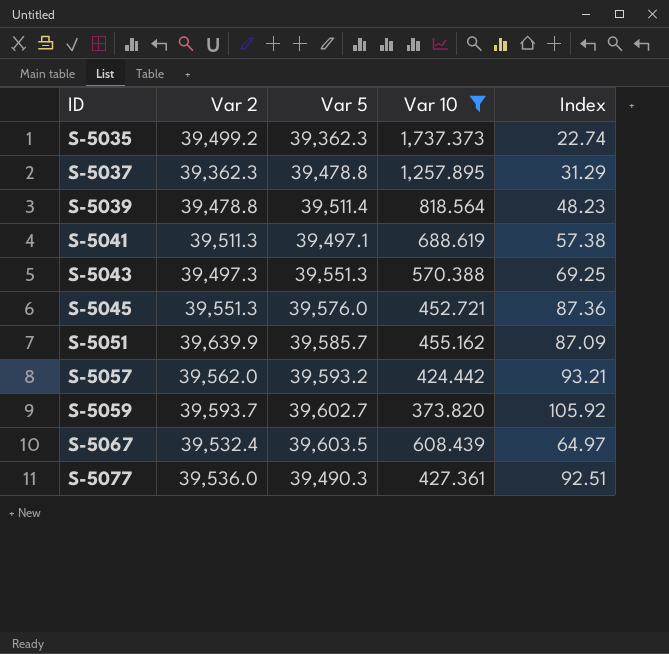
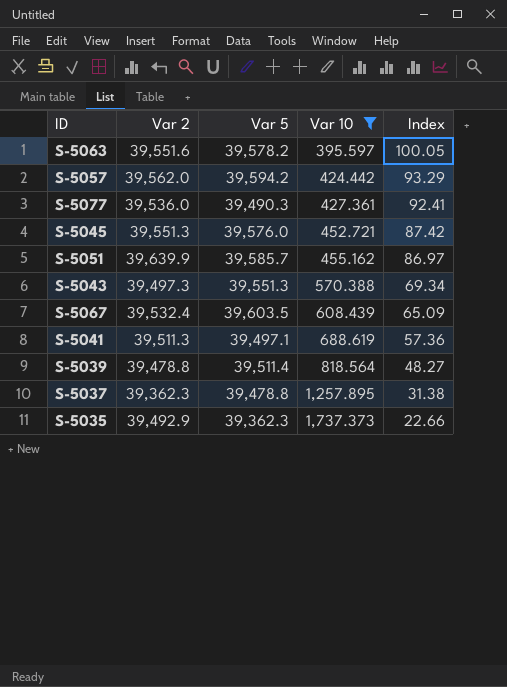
row order: ID ascending -> Var 10 ascending
column Index | formula: [Var 2] / [Var 10] -> [Var 5] / [Var 10]
row S-5059: 39,593.7 | 39,602.7 | 373.820 | 105.92 -> none
row S-5063: none -> 39,551.6 | 39,578.2 | 395.597 | 100.05
S-5057 | Var 5: 39,593.2 -> 39,594.2
S-5035 | Var 2: 39,499.2 -> 39,492.9

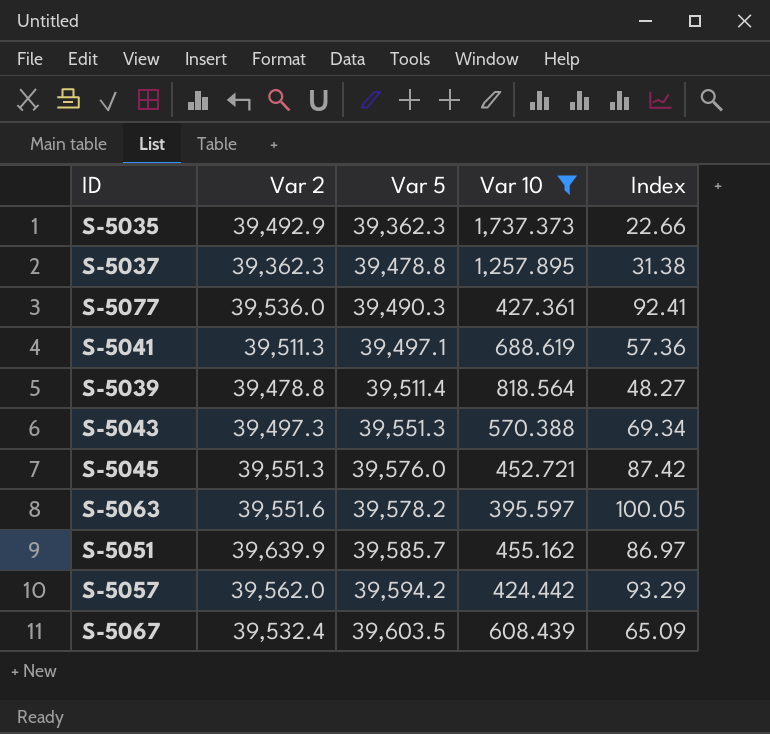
row order: Var 10 ascending -> Var 5 ascending

